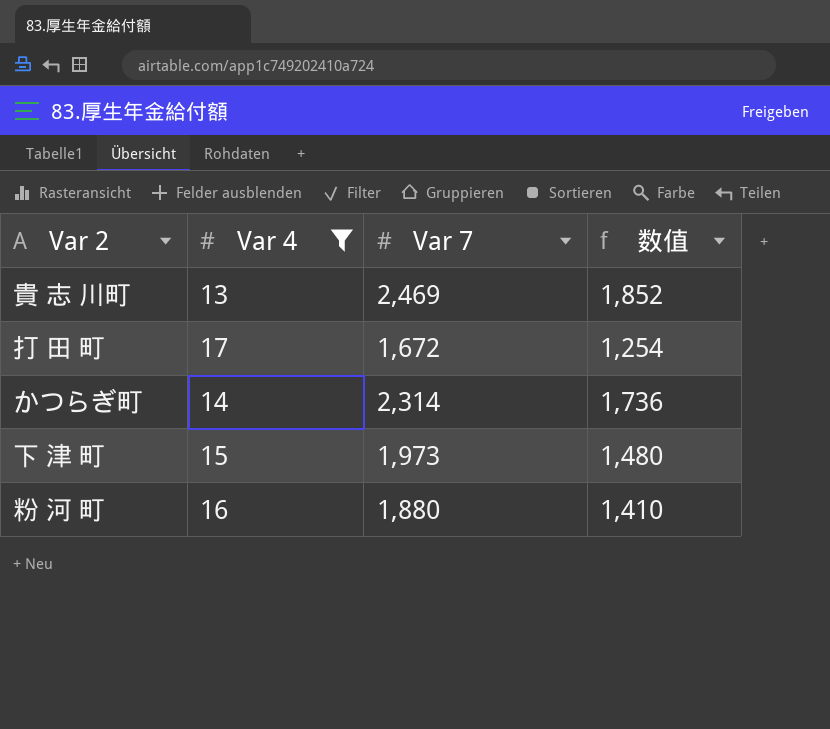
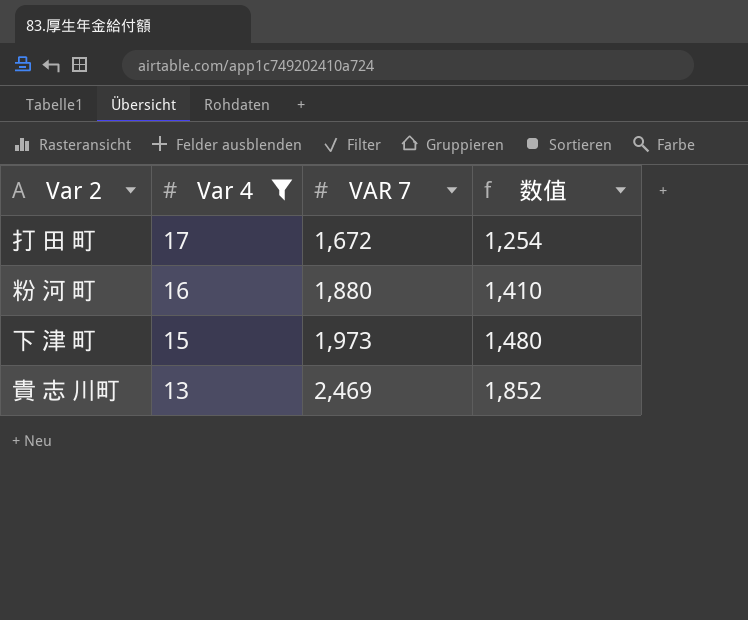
row order: none -> Var 4 descending
column name: Var 7 -> VAR 7
row かつらぎ町: 14 | 2,314 | 1,736 -> none

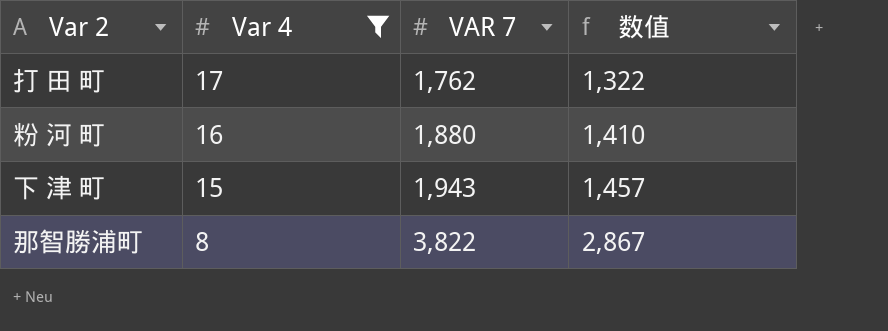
row 貴 志 川町: 13 | 2,469 | 1,852 -> none
打 田 町 | VAR 7: 1,672 -> 1,762
打 田 町 | 数值: 1,254 -> 1,322
下 津 町 | VAR 7: 1,973 -> 1,943
下 津 町 | 数值: 1,480 -> 1,457
row 那智勝浦町: none -> 8 | 3,822 | 2,867

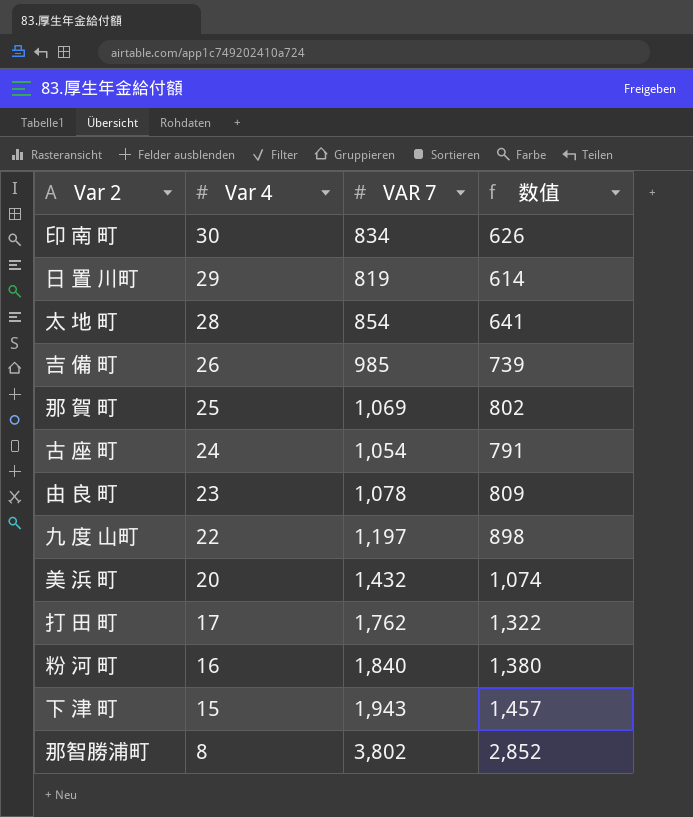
filter: Var 4 <= 17 -> none
粉 河 町 | VAR 7: 1,880 -> 1,840
粉 河 町 | 数值: 1,410 -> 1,380
那智勝浦町 | VAR 7: 3,822 -> 3,802
那智勝浦町 | 数值: 2,867 -> 2,852

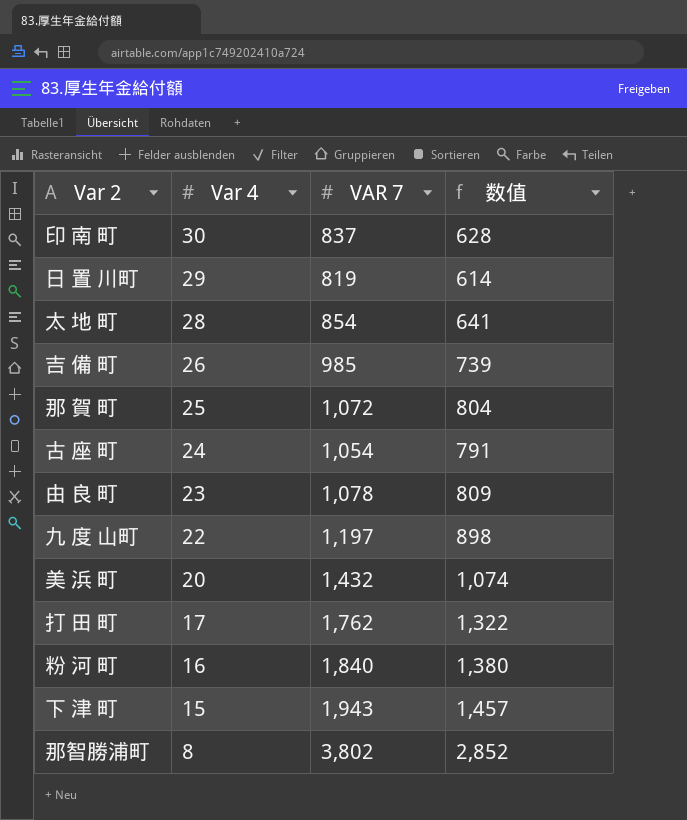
印 南 町 | VAR 7: 834 -> 837
印 南 町 | 数值: 626 -> 628
那 賀 町 | VAR 7: 1,069 -> 1,072
那 賀 町 | 数值: 802 -> 804

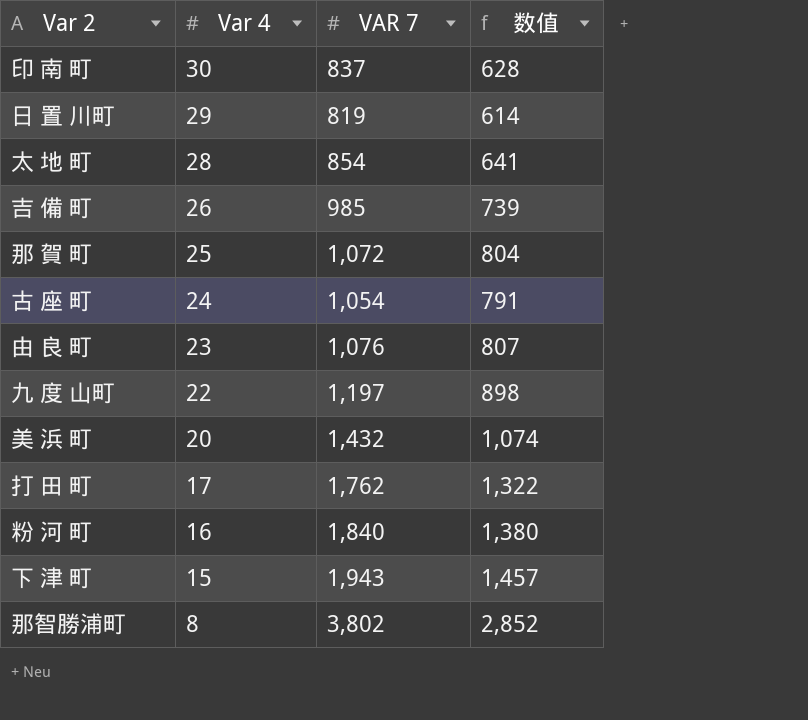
由 良 町 | VAR 7: 1,078 -> 1,076
由 良 町 | 数值: 809 -> 807

